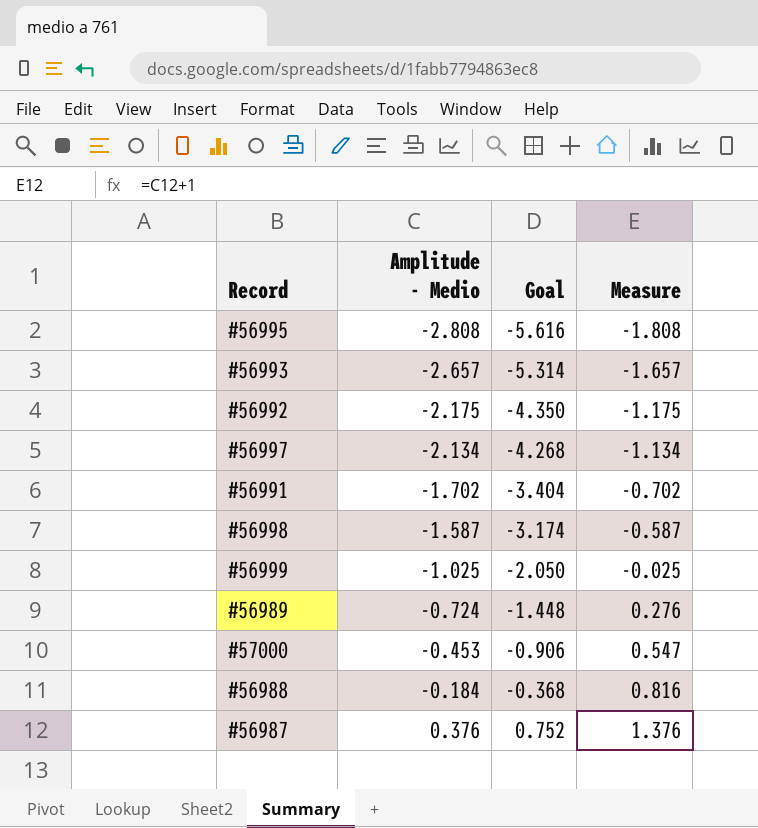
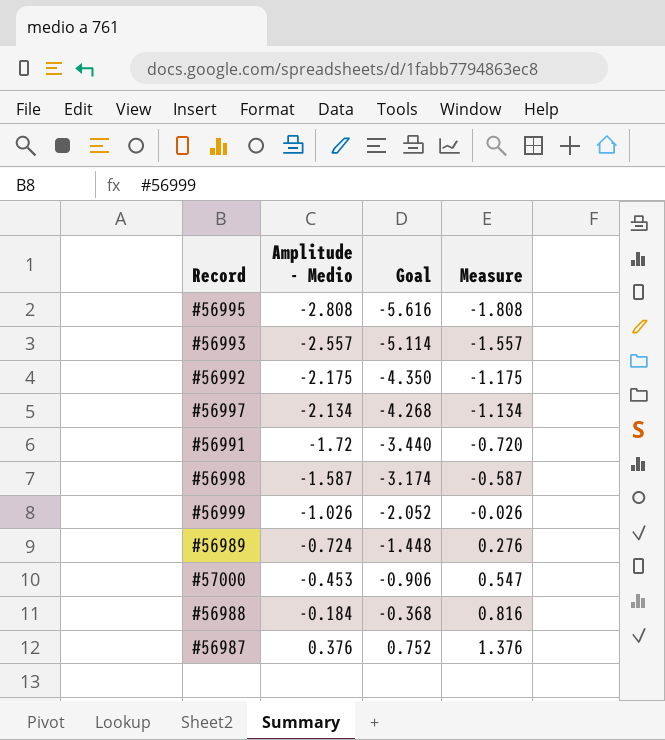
#56993 | Amplitude - Medio: -2.657 -> -2.557
#56993 | Goal: -5.314 -> -5.114
#56993 | Measure: -1.657 -> -1.557
#56991 | Amplitude - Medio: -1.702 -> -1.72
#56991 | Goal: -3.404 -> -3.440
#56991 | Measure: -0.702 -> -0.720
#56999 | Amplitude - Medio: -1.025 -> -1.026
#56999 | Goal: -2.050 -> -2.052
#56999 | Measure: -0.025 -> -0.026

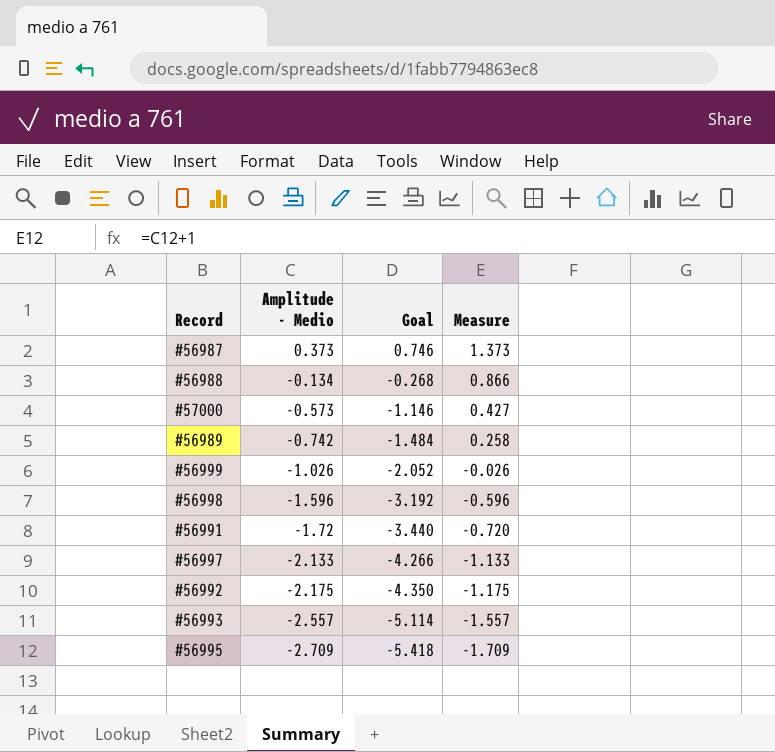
row order: Amplitude - Medio ascending -> Amplitude - Medio descending
#56987 | Amplitude - Medio: 0.376 -> 0.373
#56987 | Goal: 0.752 -> 0.746
#56987 | Measure: 1.376 -> 1.373
#56988 | Amplitude - Medio: -0.184 -> -0.134
#56988 | Goal: -0.368 -> -0.268
#56988 | Measure: 0.816 -> 0.866
#57000 | Amplitude - Medio: -0.453 -> -0.573
#57000 | Goal: -0.906 -> -1.146
#57000 | Measure: 0.547 -> 0.427
#56989 | Amplitude - Medio: -0.724 -> -0.742
#56989 | Goal: -1.448 -> -1.484
#56989 | Measure: 0.276 -> 0.258
#56998 | Amplitude - Medio: -1.587 -> -1.596
#56998 | Goal: -3.174 -> -3.192
#56998 | Measure: -0.587 -> -0.596
#56997 | Amplitude - Medio: -2.134 -> -2.133
#56997 | Goal: -4.268 -> -4.266
#56997 | Measure: -1.134 -> -1.133
#56995 | Amplitude - Medio: -2.808 -> -2.709
#56995 | Goal: -5.616 -> -5.418
#56995 | Measure: -1.808 -> -1.709

